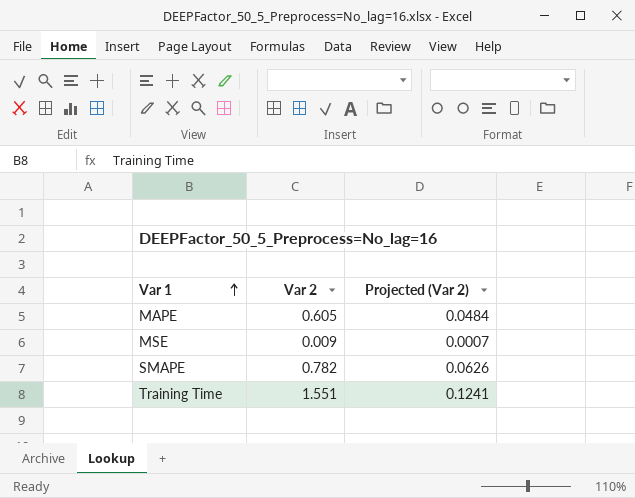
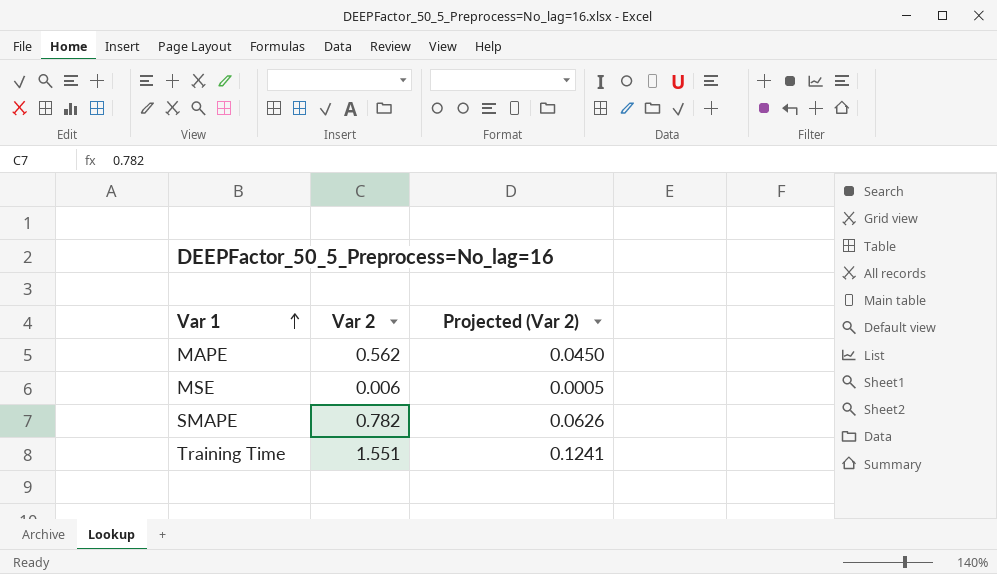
MAPE | Var 2: 0.605 -> 0.562
MAPE | Projected (Var 2): 0.0484 -> 0.0450
MSE | Var 2: 0.009 -> 0.006
MSE | Projected (Var 2): 0.0007 -> 0.0005

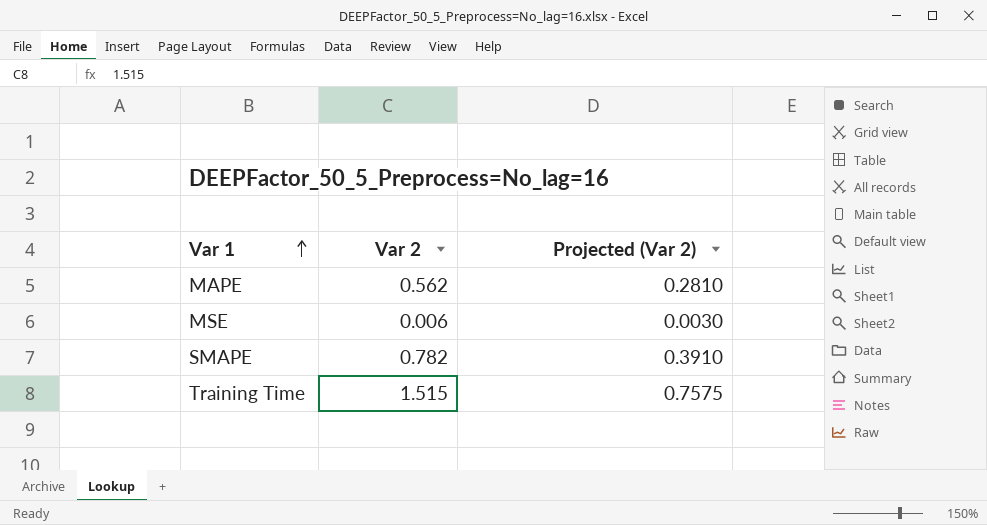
column Projected (Var 2) | formula: [Var 2] * 0.08 -> [Var 2] * 0.5
Training Time | Var 2: 1.551 -> 1.515

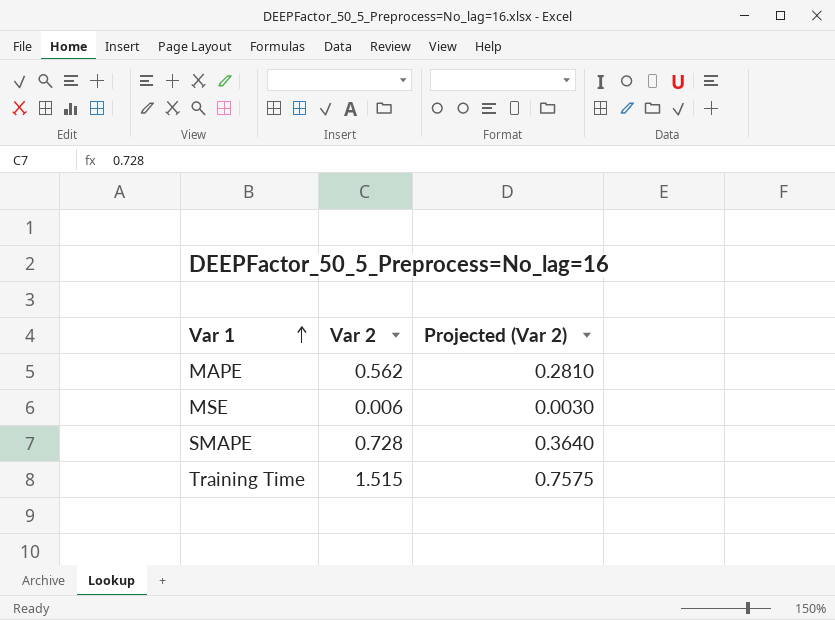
SMAPE | Var 2: 0.782 -> 0.728
SMAPE | Projected (Var 2): 0.3910 -> 0.3640

